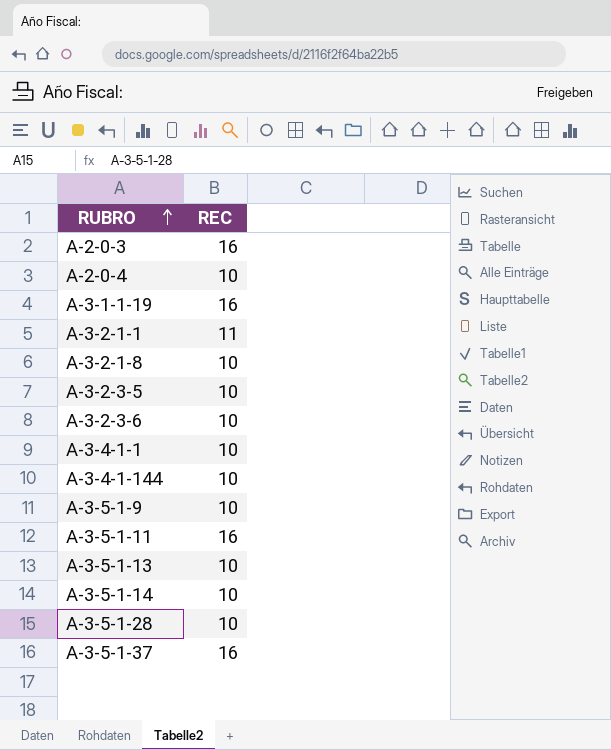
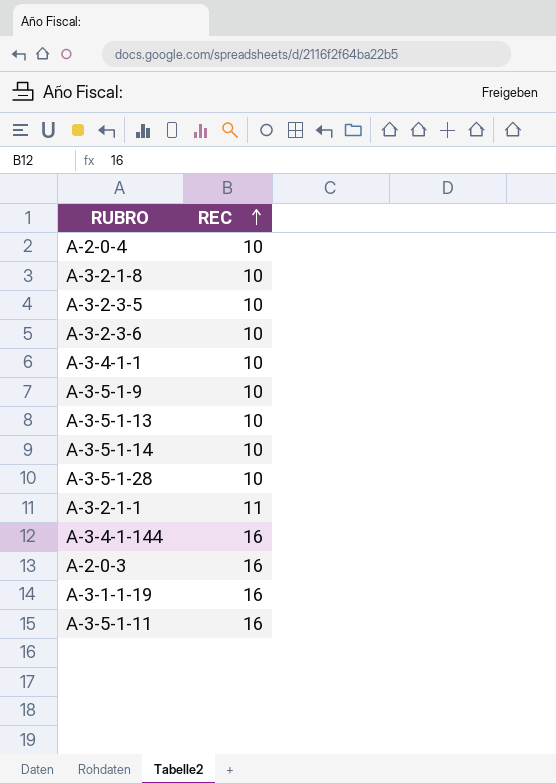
row order: RUBRO ascending -> REC ascending
row A-3-5-1-37: 16 -> none
A-3-4-1-144 | REC: 10 -> 16

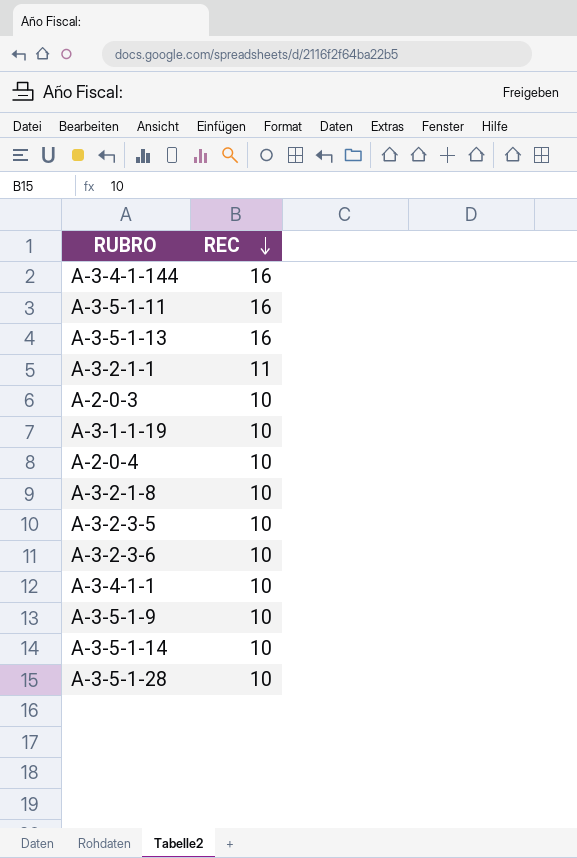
row order: REC ascending -> REC descending
A-3-5-1-13 | REC: 10 -> 16
A-2-0-3 | REC: 16 -> 10
A-3-1-1-19 | REC: 16 -> 10

